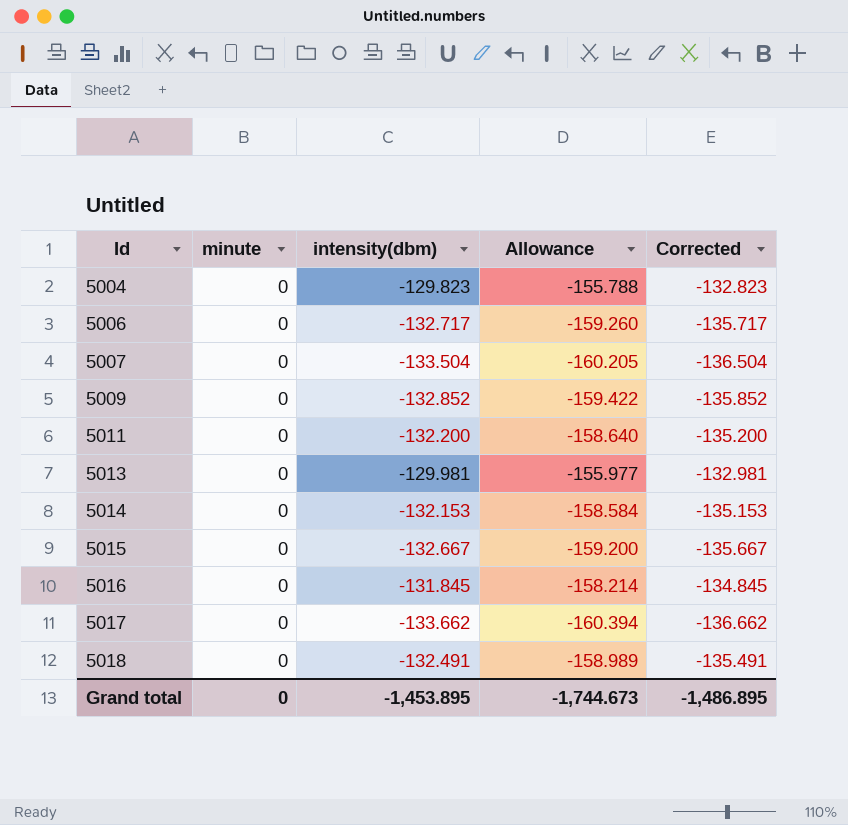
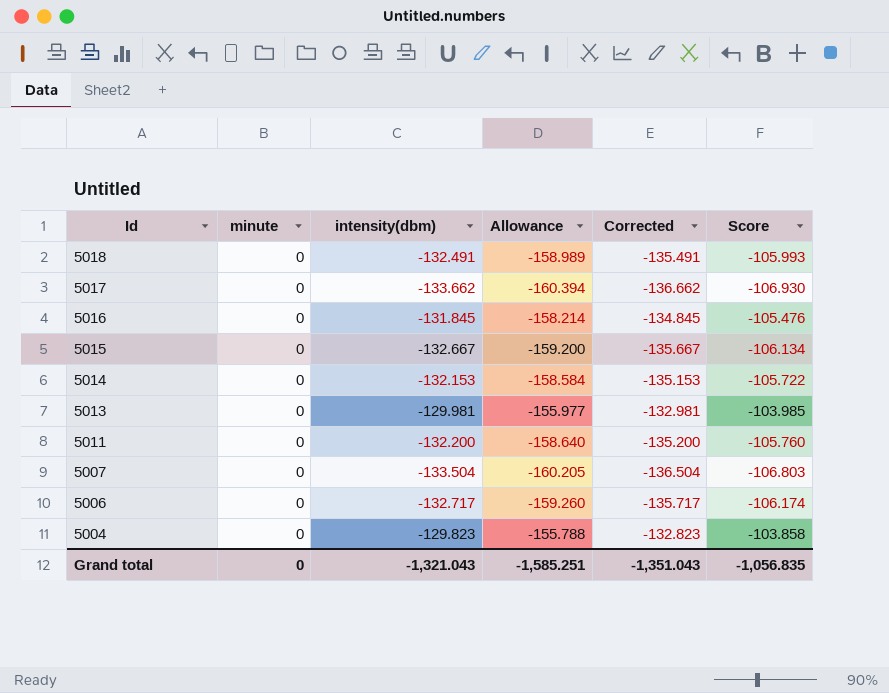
row order: Id ascending -> Id descending
column Score | formula: none -> [intensity(dbm)] * 0.8
row 5009: 0 | -132.852 | -159.422 | -135.852 -> none
Grand total | intensity(dbm): -1,453.895 -> -1,321.043
Grand total | Allowance: -1,744.673 -> -1,585.251
Grand total | Corrected: -1,486.895 -> -1,351.043

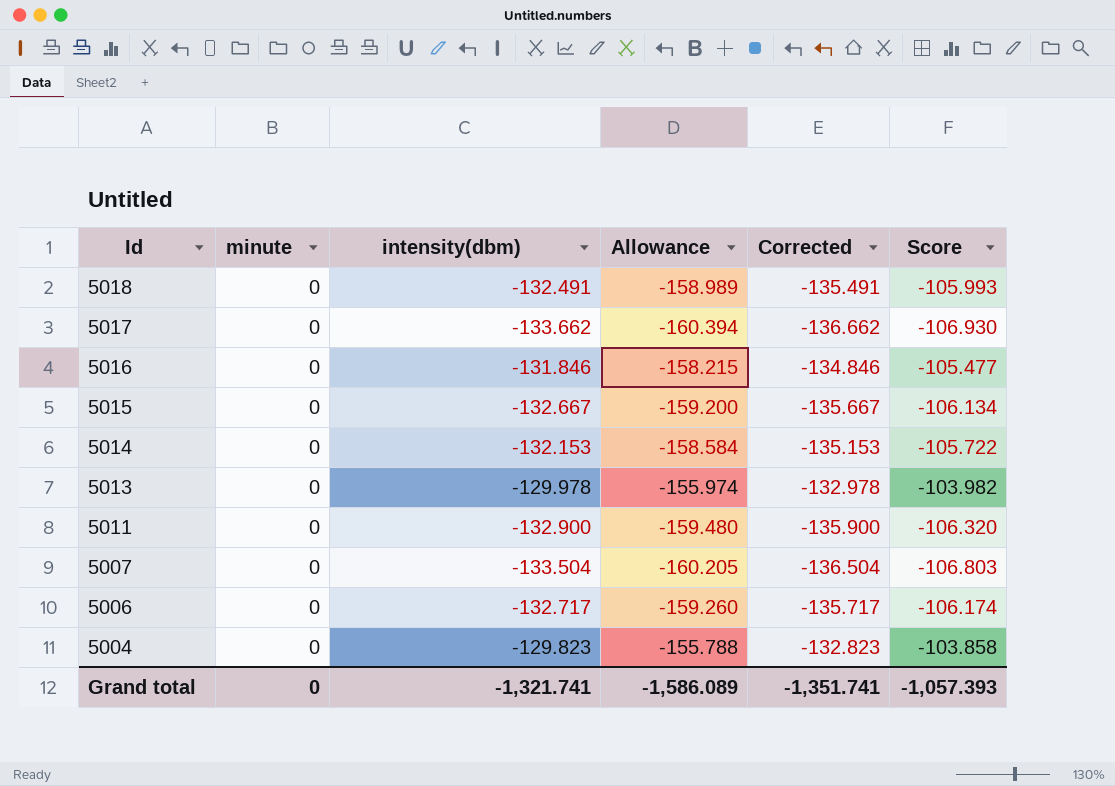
5016 | intensity(dbm): -131.845 -> -131.846
5016 | Allowance: -158.214 -> -158.215
5016 | Corrected: -134.845 -> -134.846
5016 | Score: -105.476 -> -105.477
5013 | intensity(dbm): -129.981 -> -129.978
5013 | Allowance: -155.977 -> -155.974
5013 | Corrected: -132.981 -> -132.978
5013 | Score: -103.985 -> -103.982
5011 | intensity(dbm): -132.200 -> -132.900
5011 | Allowance: -158.640 -> -159.480
5011 | Corrected: -135.200 -> -135.900
5011 | Score: -105.760 -> -106.320
Grand total | intensity(dbm): -1,321.043 -> -1,321.741
Grand total | Allowance: -1,585.251 -> -1,586.089
Grand total | Corrected: -1,351.043 -> -1,351.741
Grand total | Score: -1,056.835 -> -1,057.393

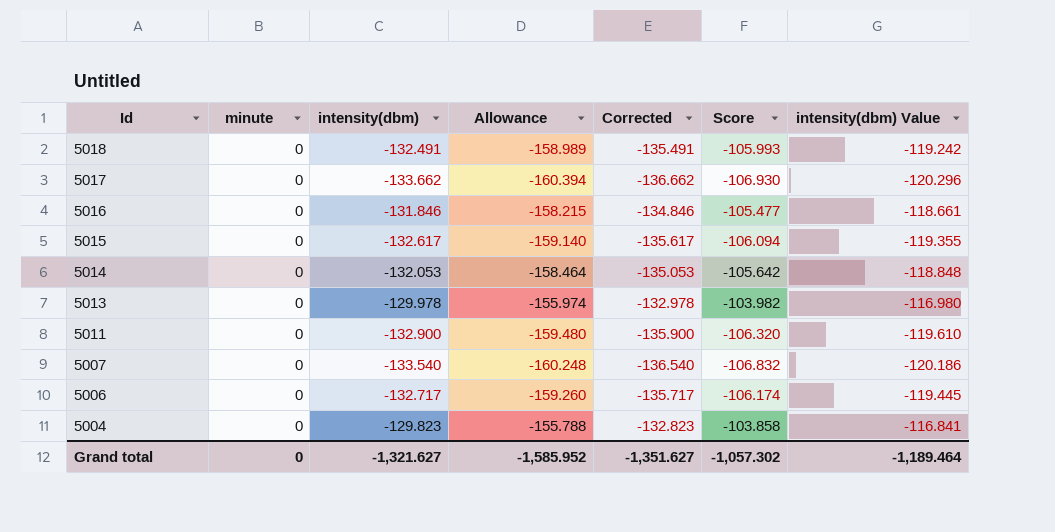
column intensity(dbm) Value | formula: none -> [intensity(dbm)] * 0.9
5015 | intensity(dbm): -132.667 -> -132.617
5015 | Allowance: -159.200 -> -159.140
5015 | Corrected: -135.667 -> -135.617
5015 | Score: -106.134 -> -106.094
5014 | intensity(dbm): -132.153 -> -132.053
5014 | Allowance: -158.584 -> -158.464
5014 | Corrected: -135.153 -> -135.053
5014 | Score: -105.722 -> -105.642
5007 | intensity(dbm): -133.504 -> -133.540
5007 | Allowance: -160.205 -> -160.248
5007 | Corrected: -136.504 -> -136.540
5007 | Score: -106.803 -> -106.832
Grand total | intensity(dbm): -1,321.741 -> -1,321.627
Grand total | Allowance: -1,586.089 -> -1,585.952
Grand total | Corrected: -1,351.741 -> -1,351.627
Grand total | Score: -1,057.393 -> -1,057.302

